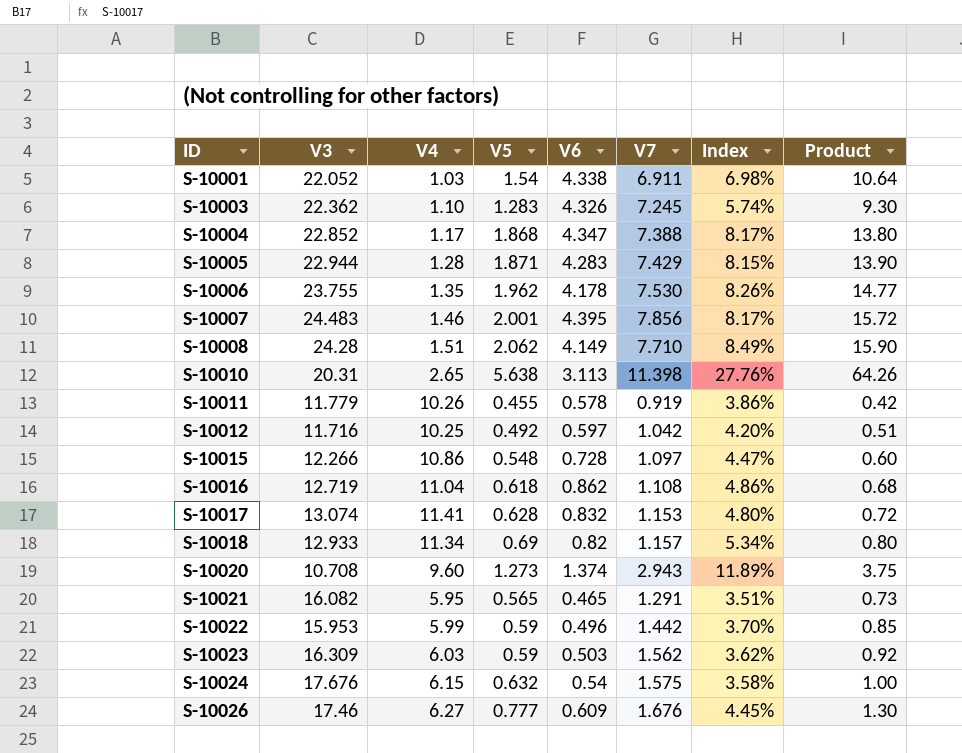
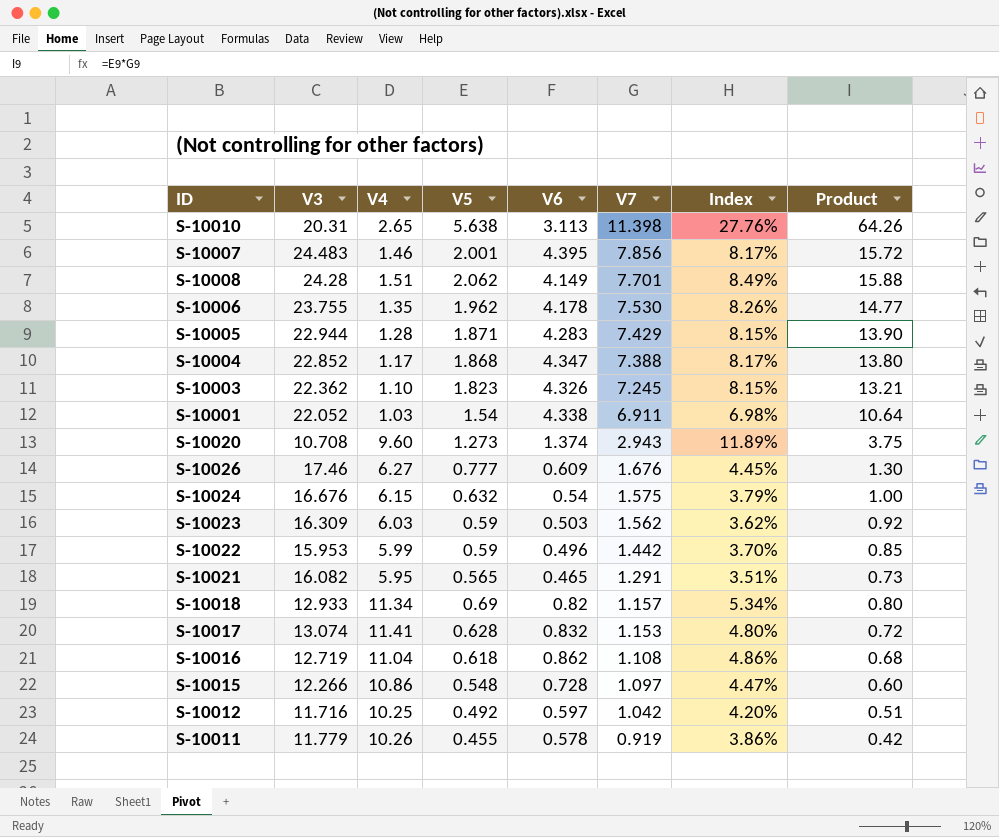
row order: ID ascending -> V7 descending
S-10008 | V7: 7.710 -> 7.701
S-10008 | Product: 15.90 -> 15.88
S-10003 | V5: 1.283 -> 1.823
S-10003 | Index: 5.74% -> 8.15%
S-10003 | Product: 9.30 -> 13.21
S-10024 | V3: 17.676 -> 16.676
S-10024 | Index: 3.58% -> 3.79%

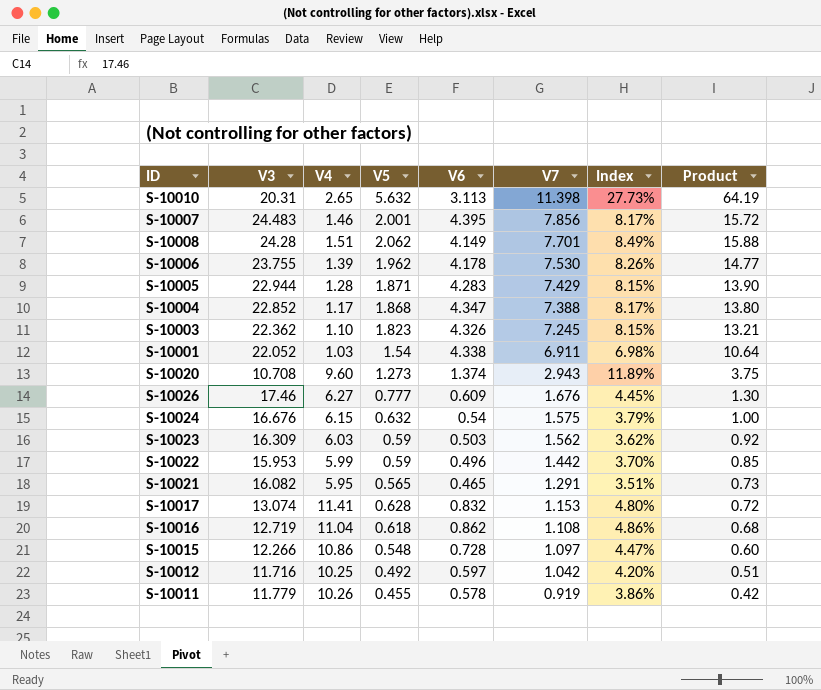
row S-10018: 12.933 | 11.34 | 0.69 | 0.82 | 1.157 | 5.34% | 0.80 -> none
S-10010 | V5: 5.638 -> 5.632
S-10010 | Index: 27.76% -> 27.73%
S-10010 | Product: 64.26 -> 64.19
S-10006 | V4: 1.35 -> 1.39

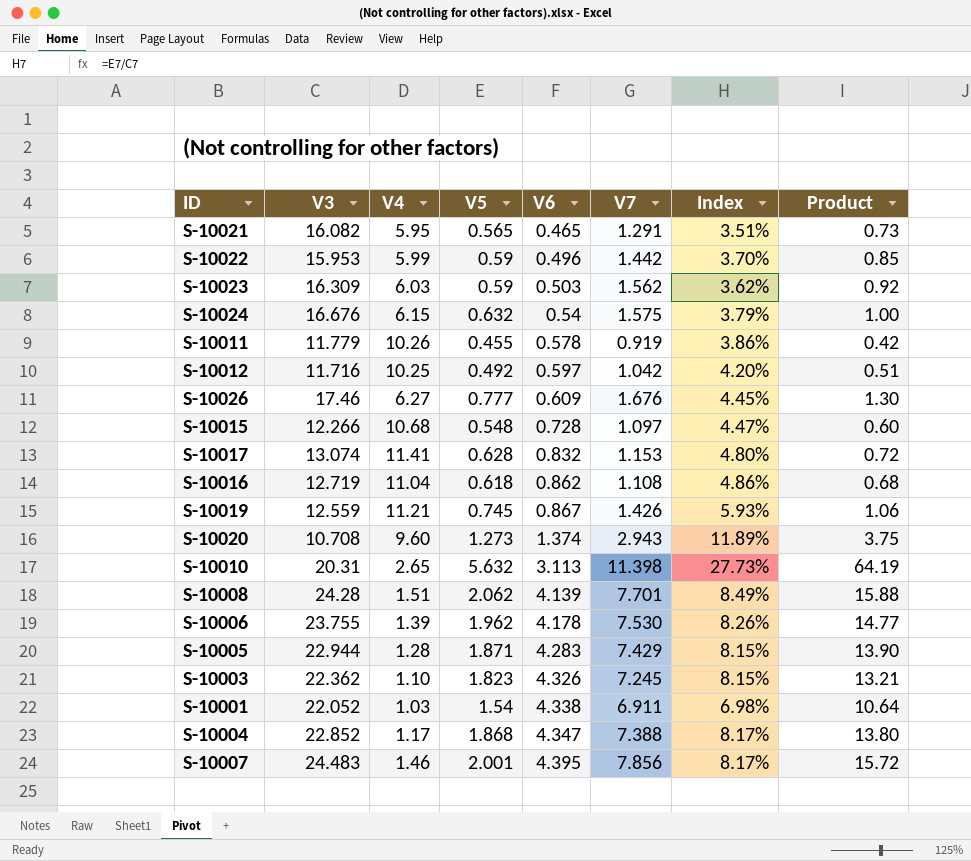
row order: V7 descending -> V6 ascending
S-10015 | V4: 10.86 -> 10.68
row S-10019: none -> 12.559 | 11.21 | 0.745 | 0.867 | 1.426 | 5.93% | 1.06
S-10008 | V6: 4.149 -> 4.139

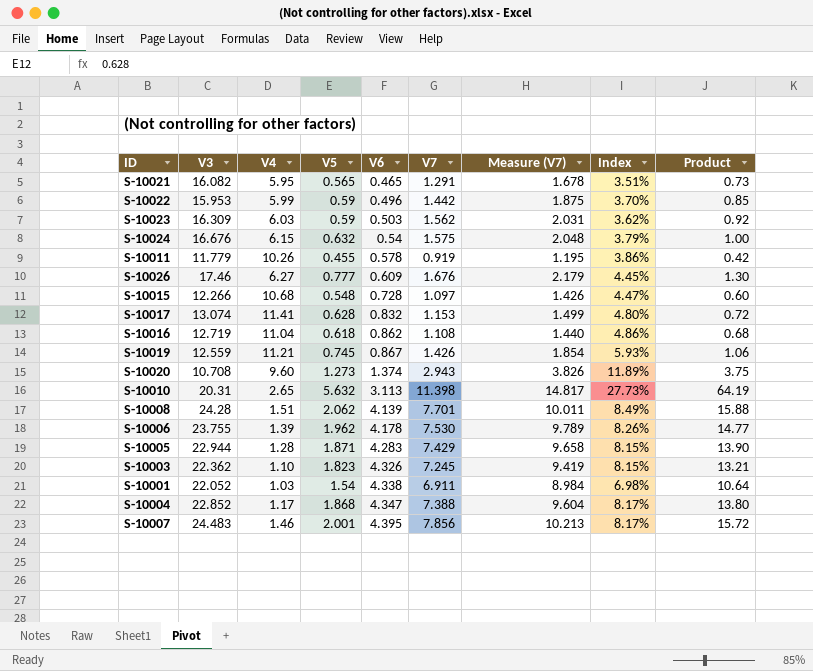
column Measure (V7) | formula: none -> [V7] * 1.3
row S-10012: 11.716 | 10.25 | 0.492 | 0.597 | 1.042 | 4.20% | 0.51 -> none

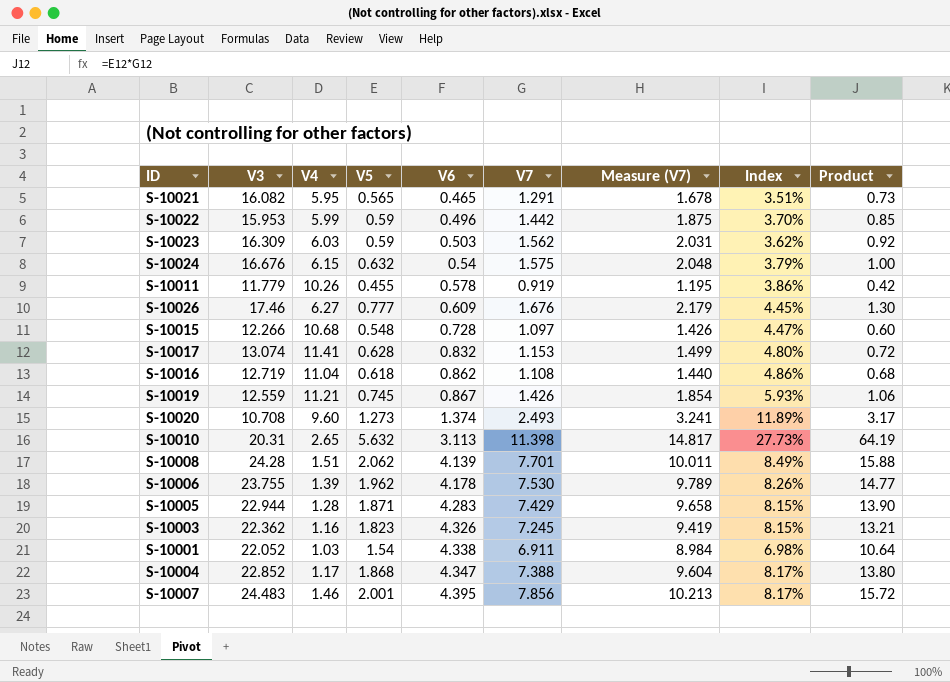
S-10020 | V7: 2.943 -> 2.493
S-10020 | Measure (V7): 3.826 -> 3.241
S-10020 | Product: 3.75 -> 3.17
S-10003 | V4: 1.10 -> 1.16

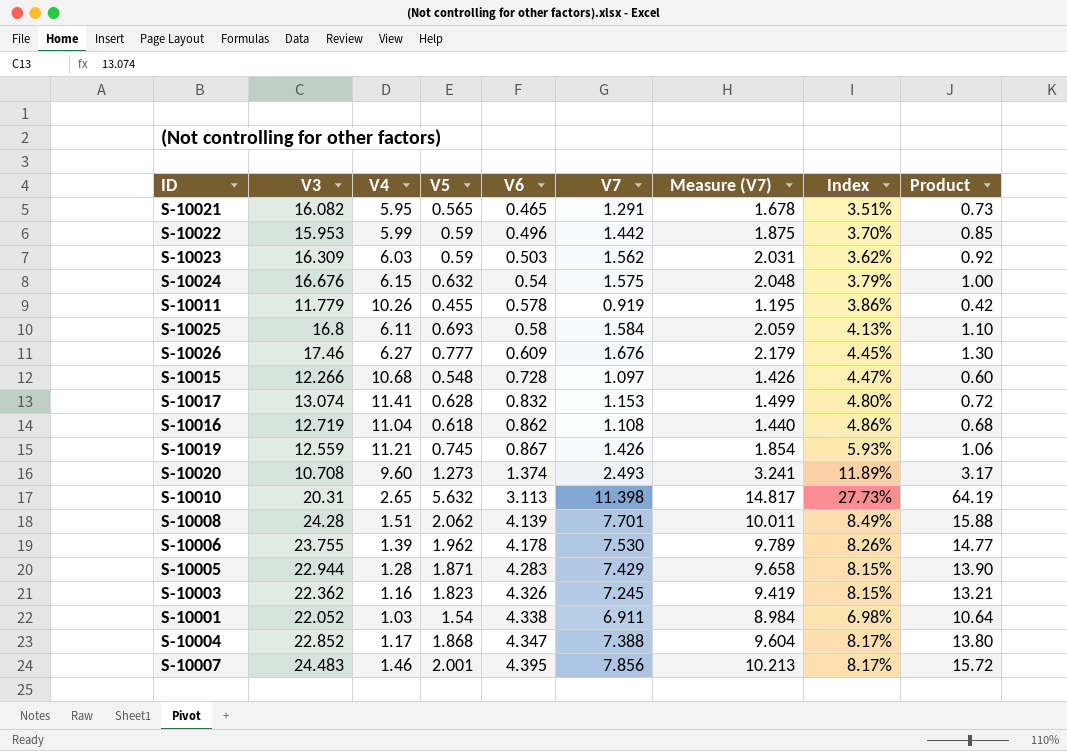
row S-10025: none -> 16.8 | 6.11 | 0.693 | 0.58 | 1.584 | 2.059 | 4.13% | 1.10

